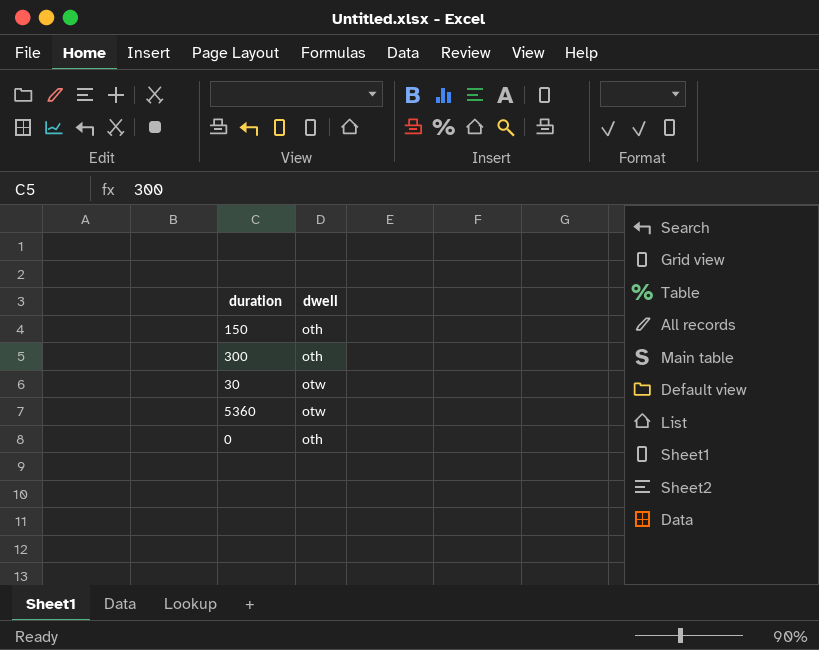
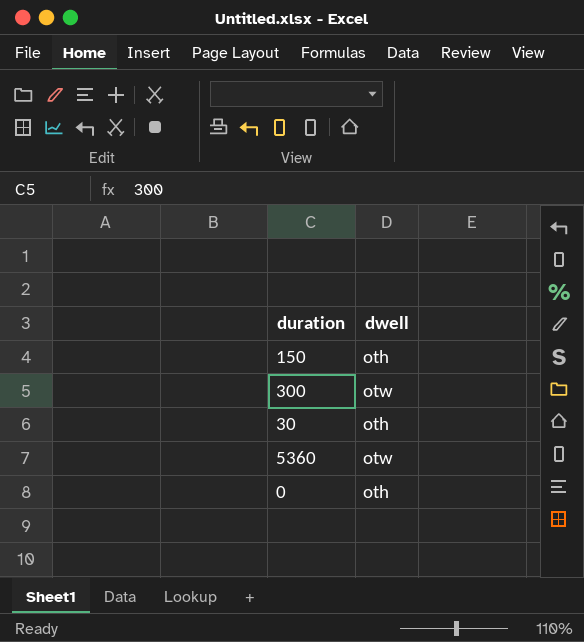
300 | dwell: oth -> otw
30 | dwell: otw -> oth

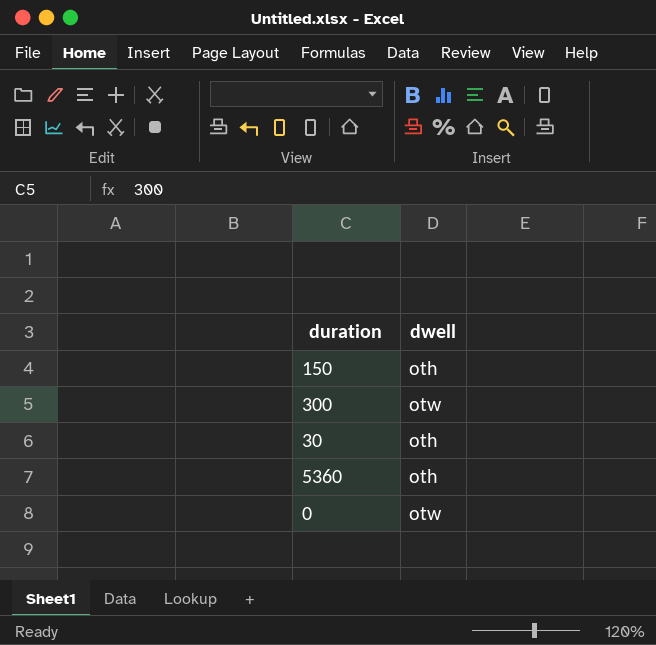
5360 | dwell: otw -> oth
0 | dwell: oth -> otw

